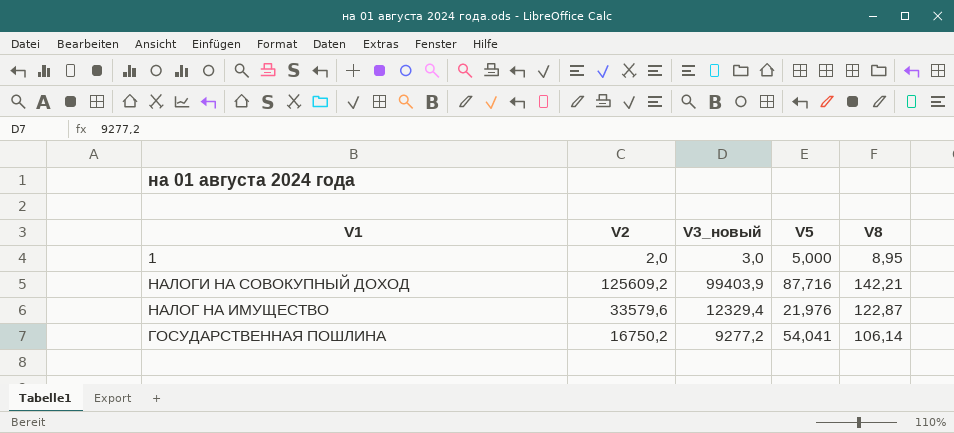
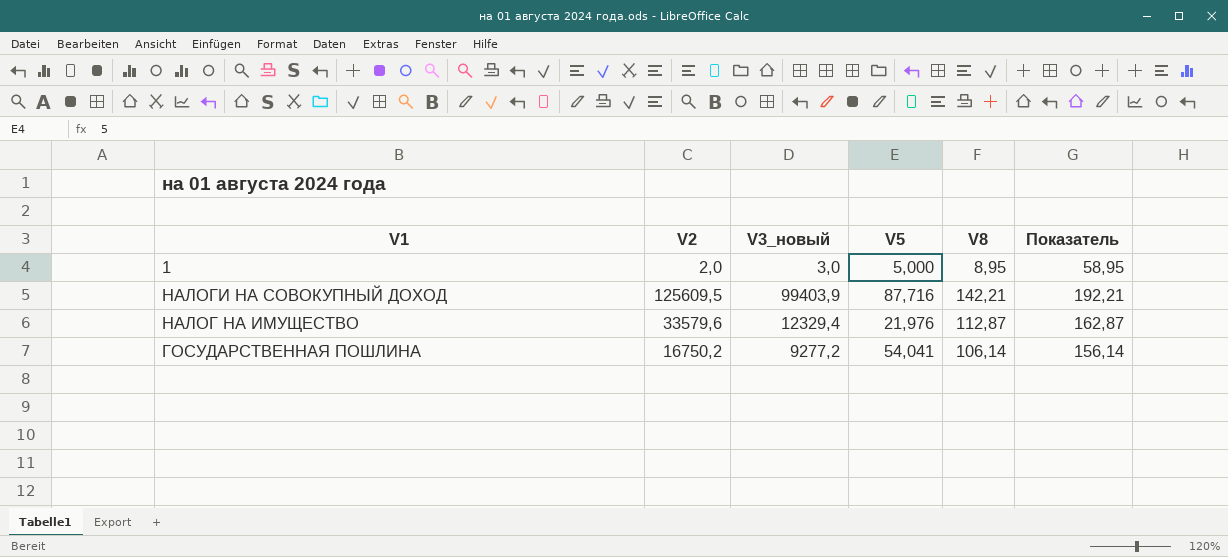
column Показатель | formula: none -> [V8] + 50
НАЛОГИ НА СОВОКУПНЫЙ ДОХОД | V2: 125609,2 -> 125609,5
НАЛОГ НА ИМУЩЕСТВО | V8: 122,87 -> 112,87

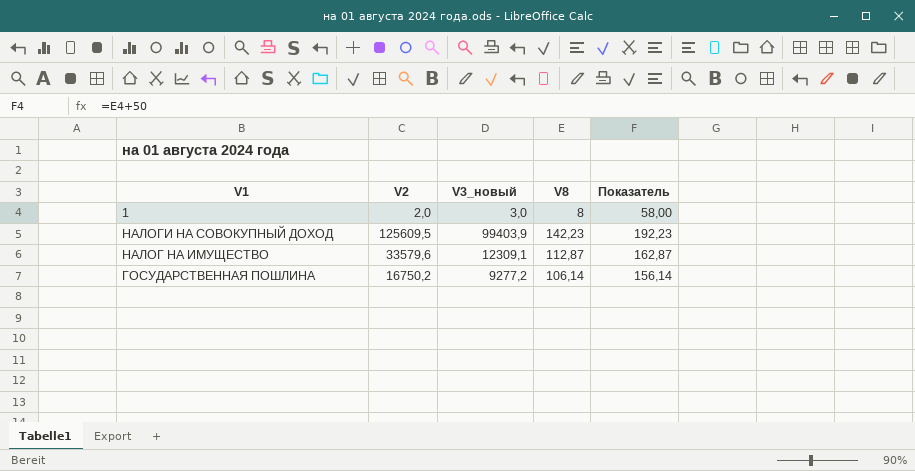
column V5 | position: 4 -> none
1 | V8: 8,95 -> 8
1 | Показатель: 58,95 -> 58,00
НАЛОГИ НА СОВОКУПНЫЙ ДОХОД | V8: 142,21 -> 142,23
НАЛОГИ НА СОВОКУПНЫЙ ДОХОД | Показатель: 192,21 -> 192,23
НАЛОГ НА ИМУЩЕСТВО | V3_новый: 12329,4 -> 12309,1

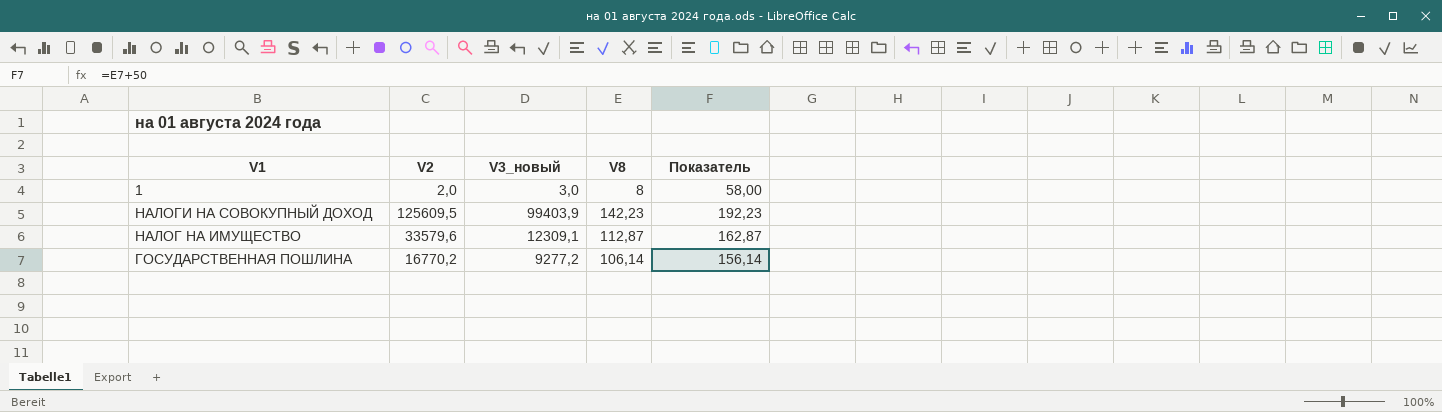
ГОСУДАРСТВЕННАЯ ПОШЛИНА | V2: 16750,2 -> 16770,2

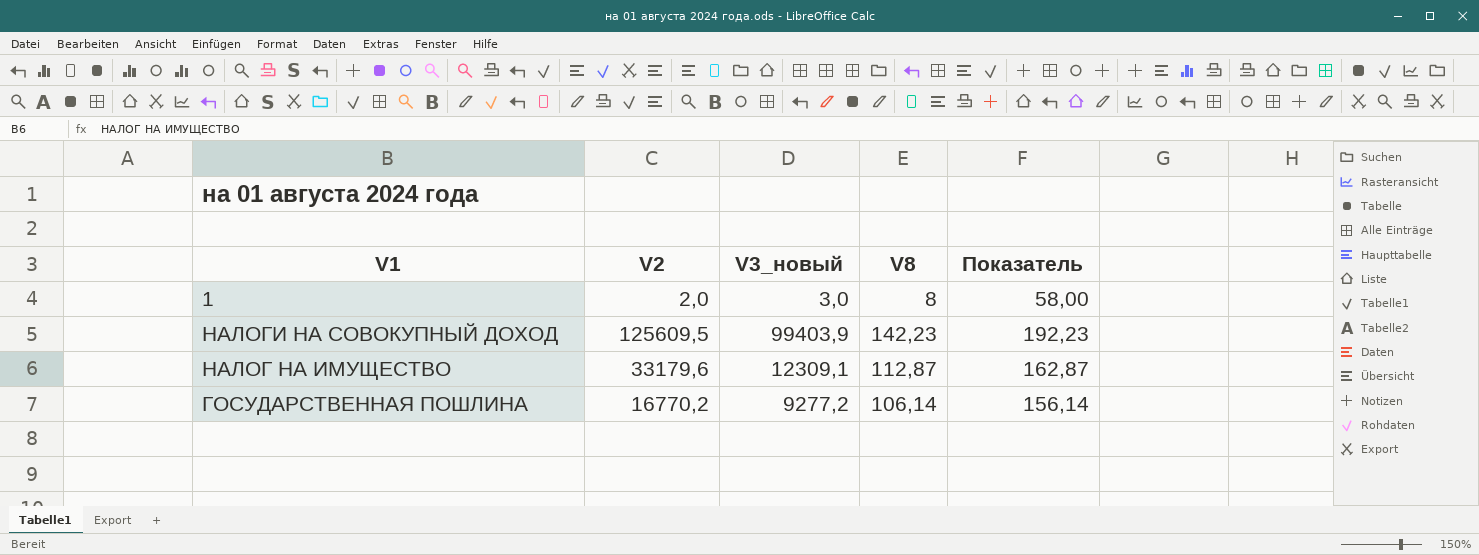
НАЛОГ НА ИМУЩЕСТВО | V2: 33579,6 -> 33179,6

